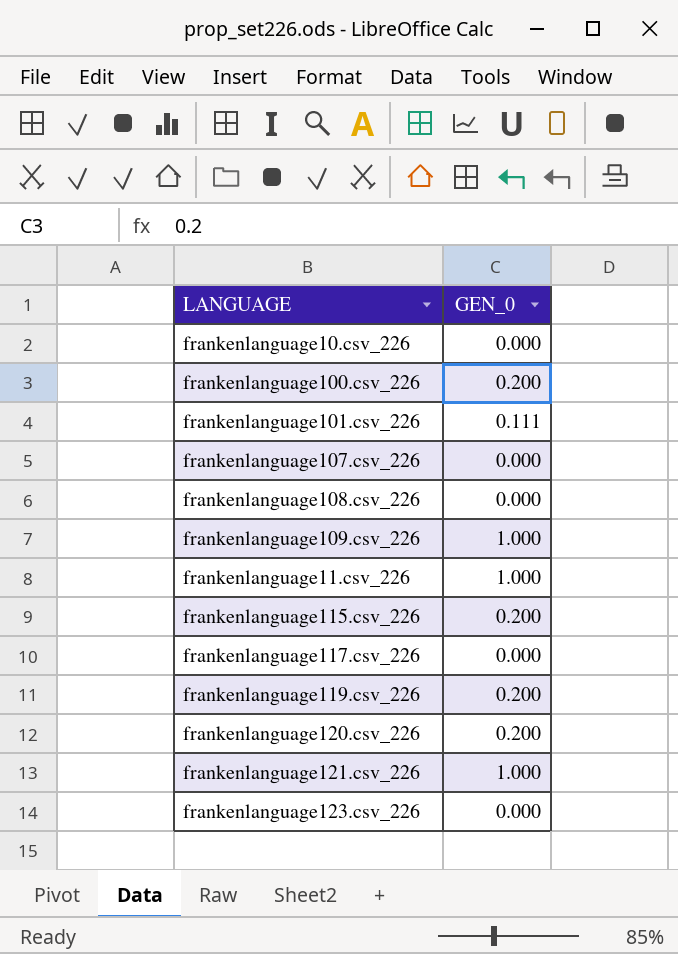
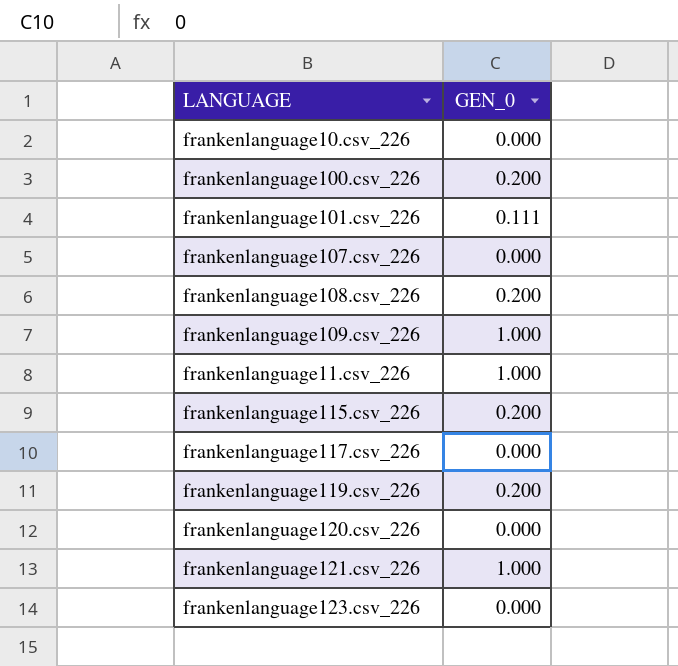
frankenlanguage108.csv_226 | GEN_0: 0.000 -> 0.200
frankenlanguage120.csv_226 | GEN_0: 0.200 -> 0.000

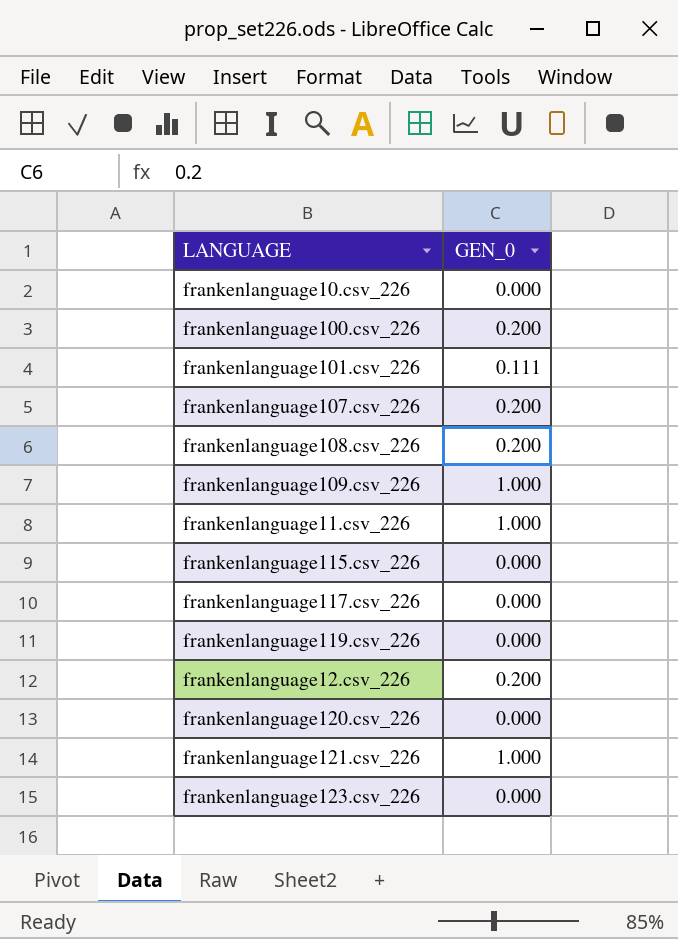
frankenlanguage107.csv_226 | GEN_0: 0.000 -> 0.200
frankenlanguage115.csv_226 | GEN_0: 0.200 -> 0.000
frankenlanguage119.csv_226 | GEN_0: 0.200 -> 0.000
row frankenlanguage12.csv_226: none -> 0.200

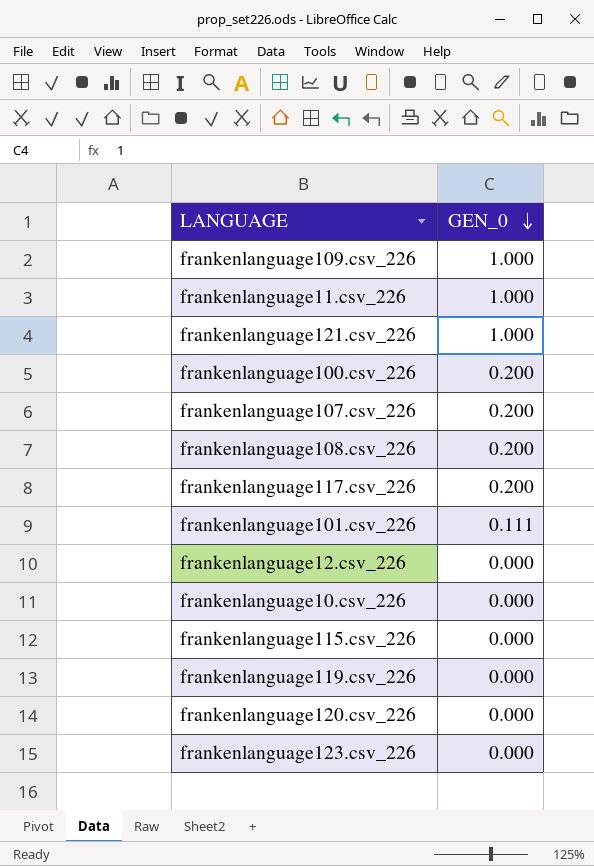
row order: none -> GEN_0 descending
frankenlanguage117.csv_226 | GEN_0: 0.000 -> 0.200
frankenlanguage12.csv_226 | GEN_0: 0.200 -> 0.000

